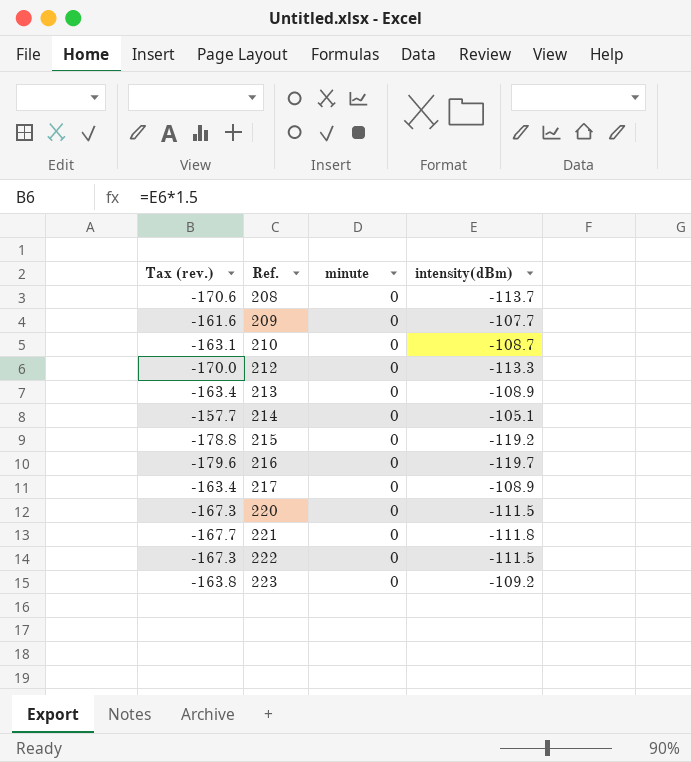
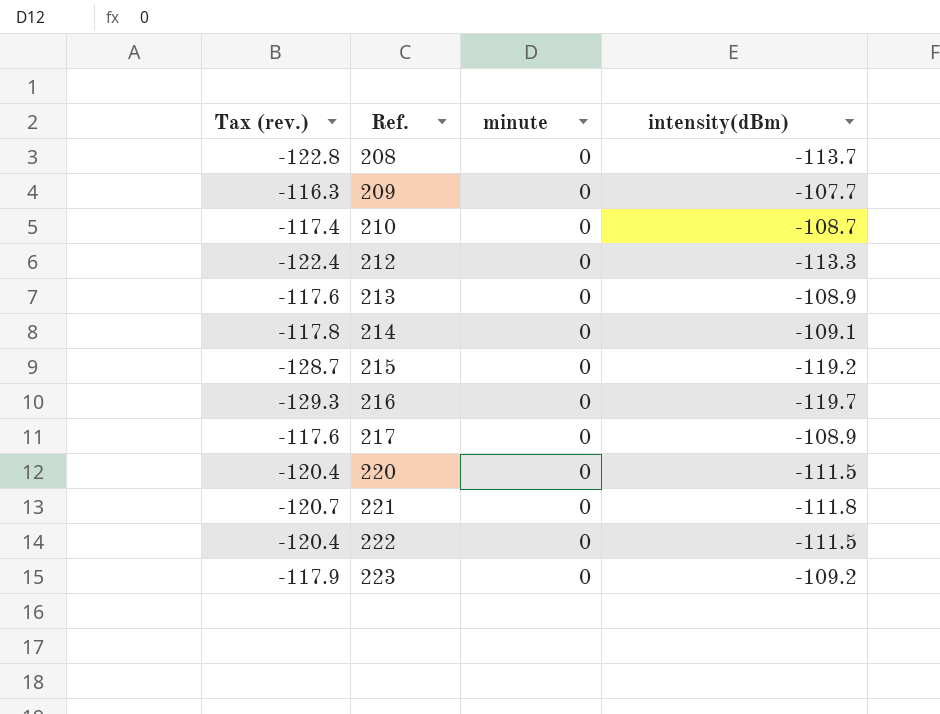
column Tax (rev.) | formula: [intensity(dBm)] * 1.5 -> [intensity(dBm)] * 1.08
214 | intensity(dBm): -105.1 -> -109.1

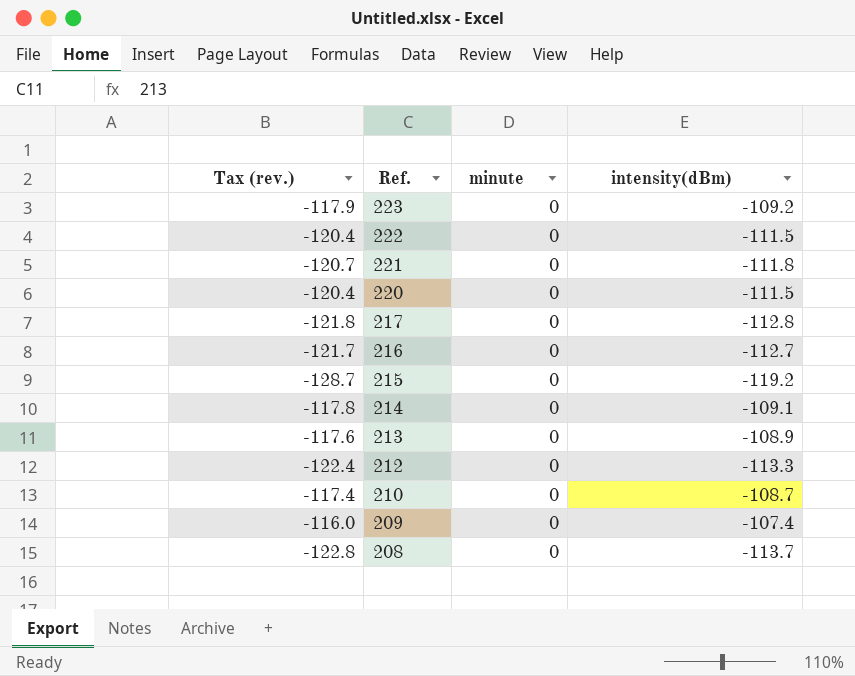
row order: Ref. ascending -> Ref. descending
217 | Tax (rev.): -117.6 -> -121.8
217 | intensity(dBm): -108.9 -> -112.8
216 | Tax (rev.): -129.3 -> -121.7
216 | intensity(dBm): -119.7 -> -112.7
209 | Tax (rev.): -116.3 -> -116.0
209 | intensity(dBm): -107.7 -> -107.4

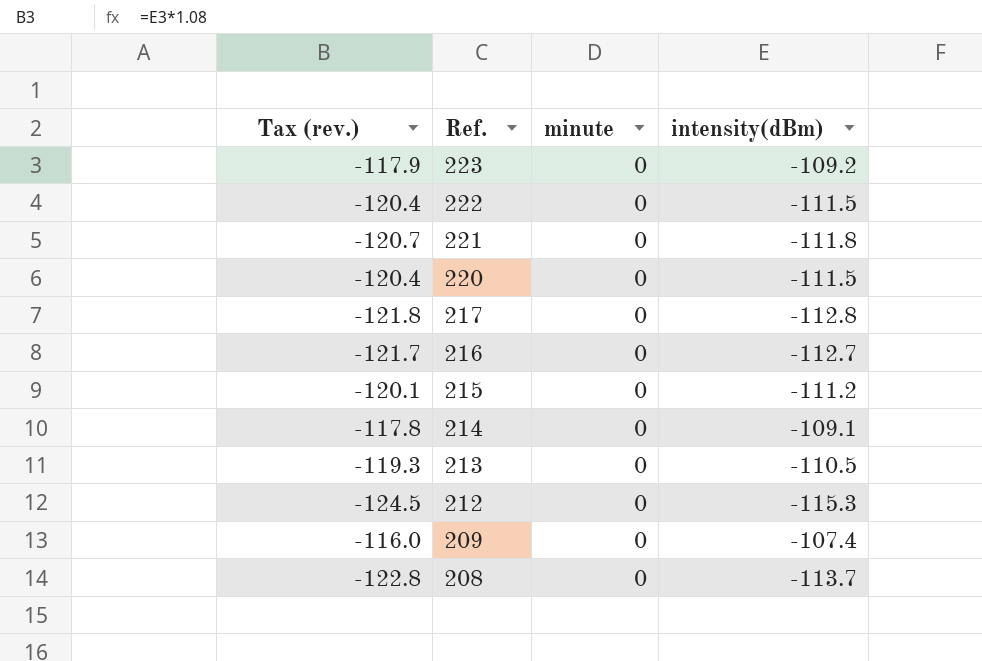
row 210: -117.4 | 0 | -108.7 -> none
215 | Tax (rev.): -128.7 -> -120.1
215 | intensity(dBm): -119.2 -> -111.2
213 | Tax (rev.): -117.6 -> -119.3
213 | intensity(dBm): -108.9 -> -110.5
212 | Tax (rev.): -122.4 -> -124.5
212 | intensity(dBm): -113.3 -> -115.3

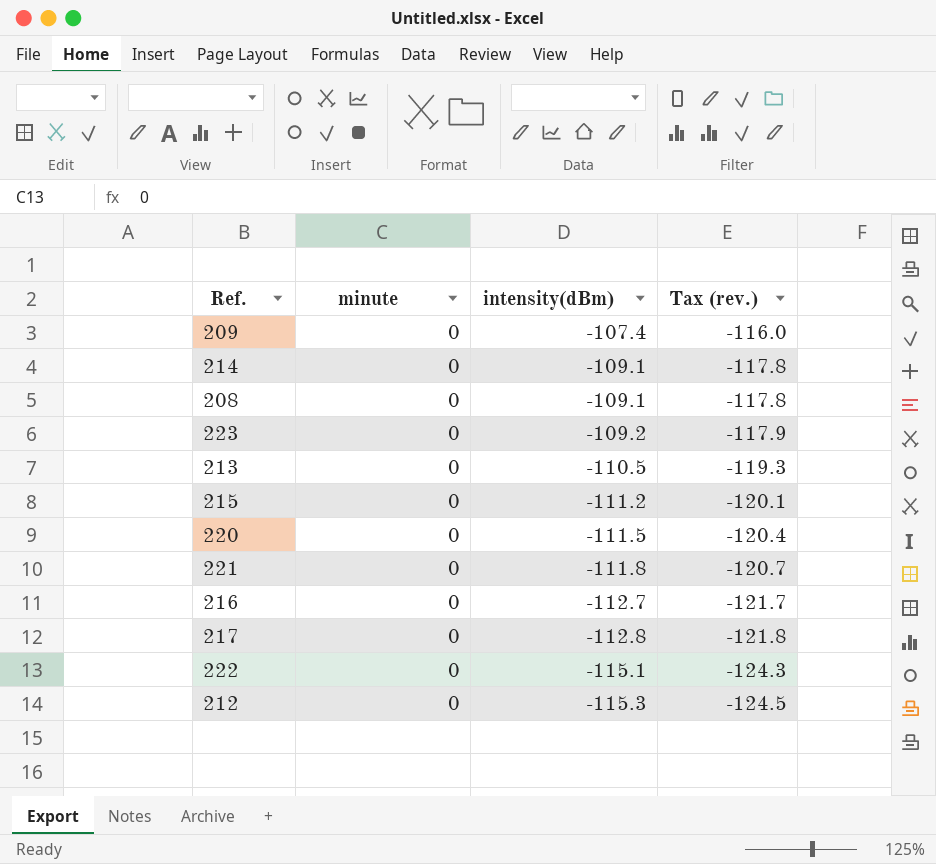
row order: Ref. descending -> intensity(dBm) descending
column Tax (rev.) | position: 1 -> 4
208 | intensity(dBm): -113.7 -> -109.1
208 | Tax (rev.): -122.8 -> -117.8
222 | intensity(dBm): -111.5 -> -115.1
222 | Tax (rev.): -120.4 -> -124.3

